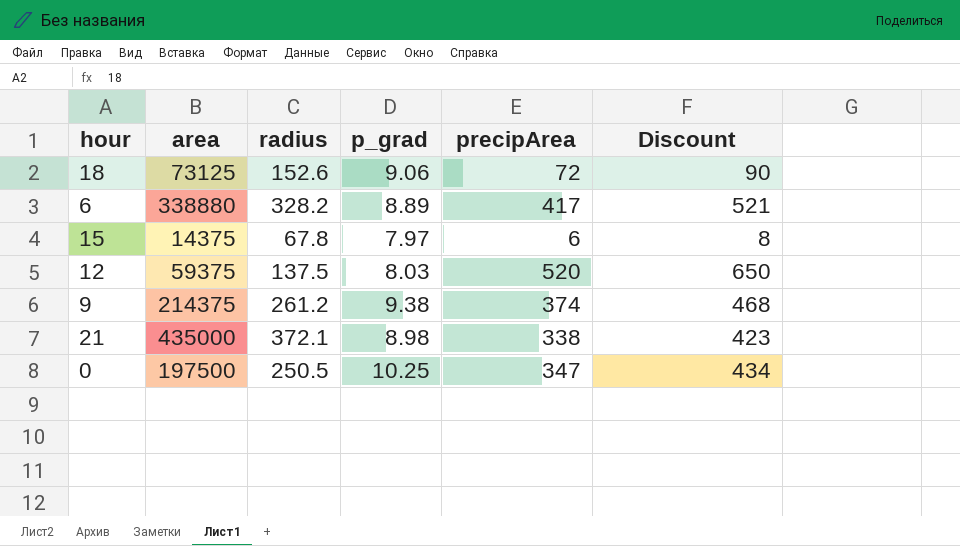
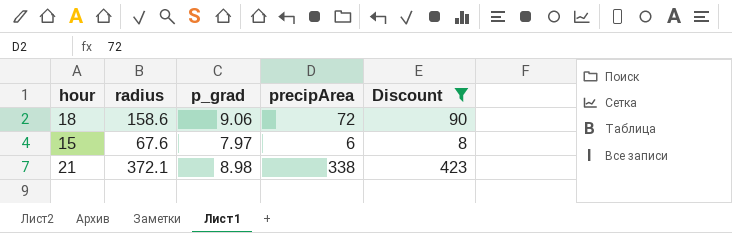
filter: none -> Discount <= 423
column area | position: 2 -> none
18 | radius: 152.6 -> 158.6
15 | radius: 67.8 -> 67.6

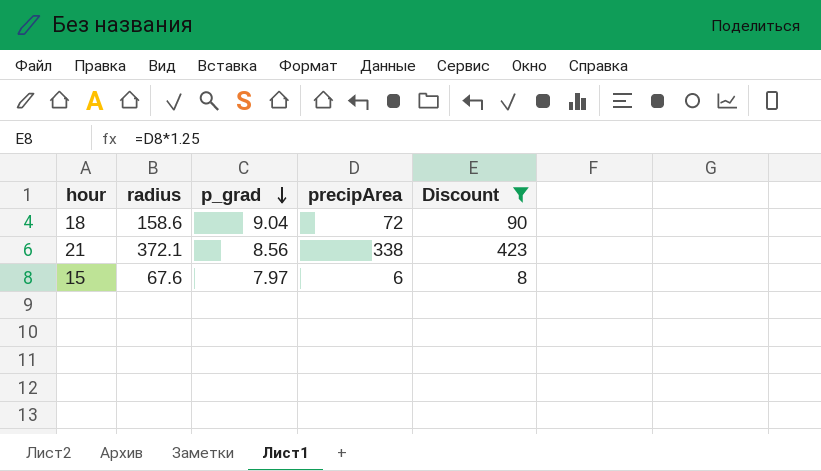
row order: none -> p_grad descending
18 | p_grad: 9.06 -> 9.04
21 | p_grad: 8.98 -> 8.56

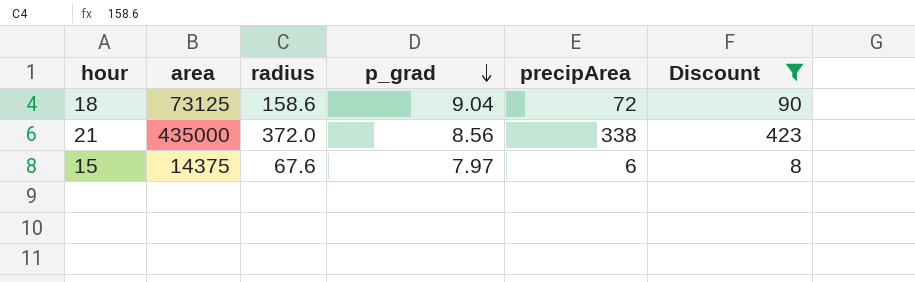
column area | position: none -> 2
21 | radius: 372.1 -> 372.0

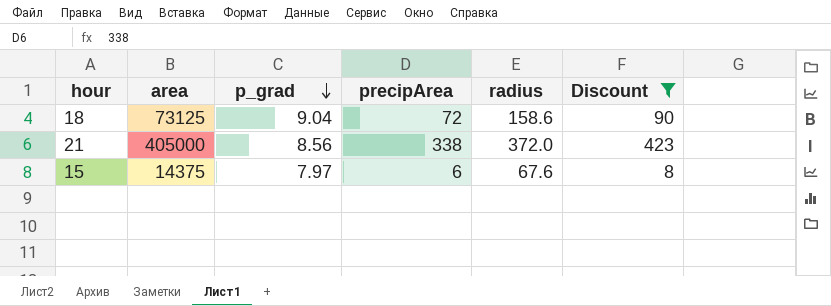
column radius | position: 3 -> 5
21 | area: 435000 -> 405000

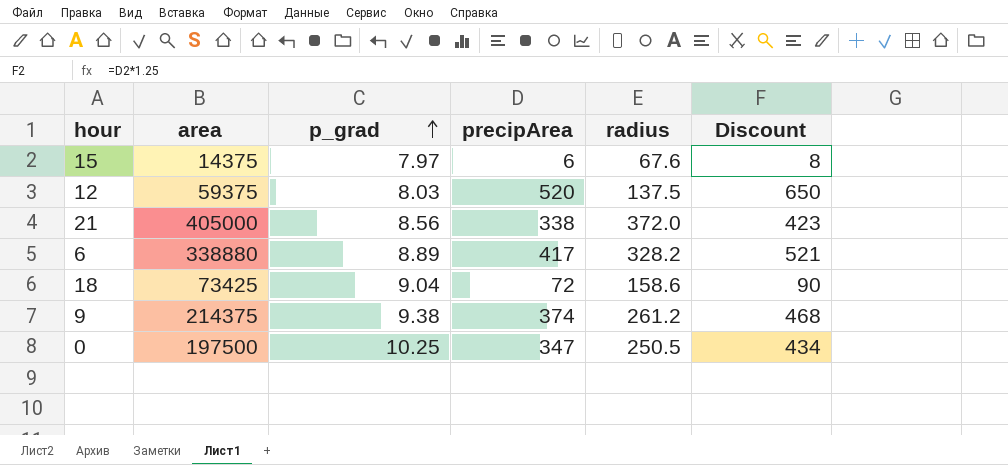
filter: Discount <= 423 -> none
row order: p_grad descending -> p_grad ascending
18 | area: 73125 -> 73425

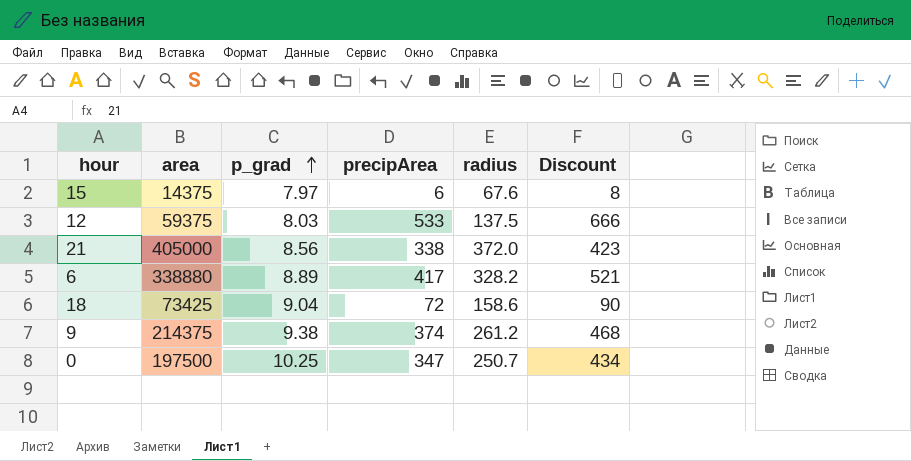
12 | precipArea: 520 -> 533
12 | Discount: 650 -> 666
0 | radius: 250.5 -> 250.7

